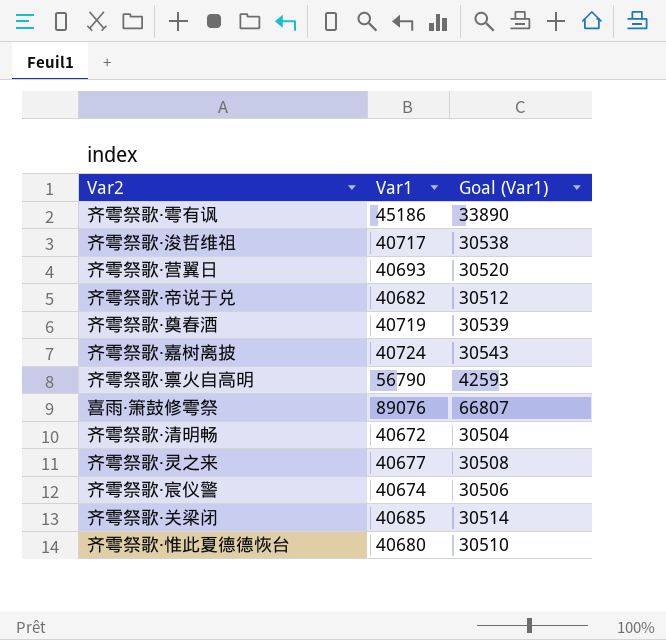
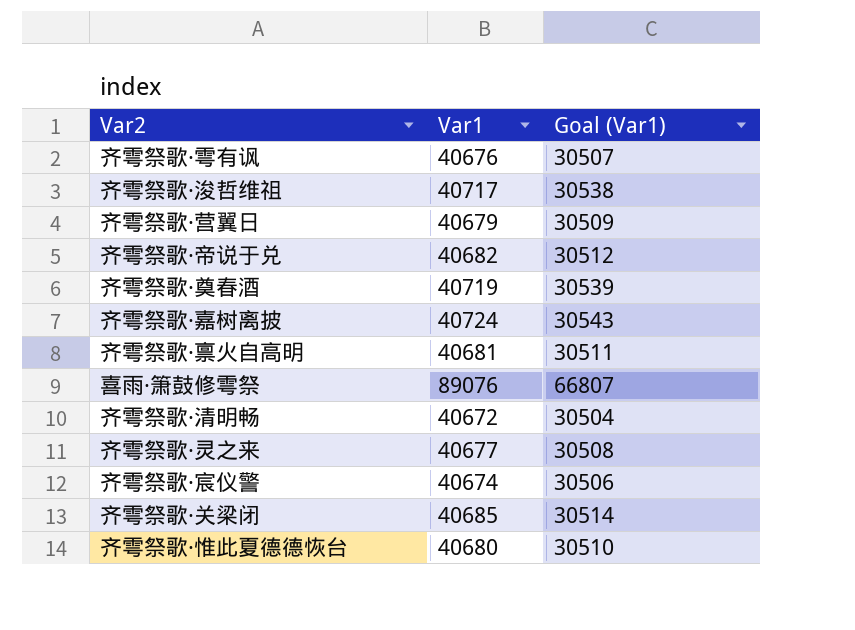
齐雩祭歌·雩有讽 | Var1: 45186 -> 40676
齐雩祭歌·雩有讽 | Goal (Var1): 33890 -> 30507
齐雩祭歌·营翼日 | Var1: 40693 -> 40679
齐雩祭歌·营翼日 | Goal (Var1): 30520 -> 30509
齐雩祭歌·禀火自高明 | Var1: 56790 -> 40681
齐雩祭歌·禀火自高明 | Goal (Var1): 42593 -> 30511

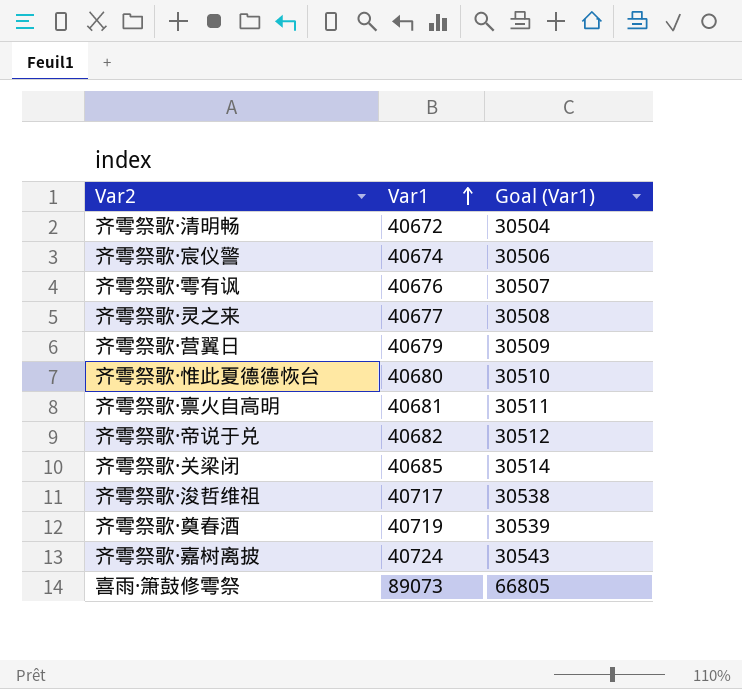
row order: none -> Var1 ascending
喜雨·箫鼓修雩祭 | Var1: 89076 -> 89073
喜雨·箫鼓修雩祭 | Goal (Var1): 66807 -> 66805

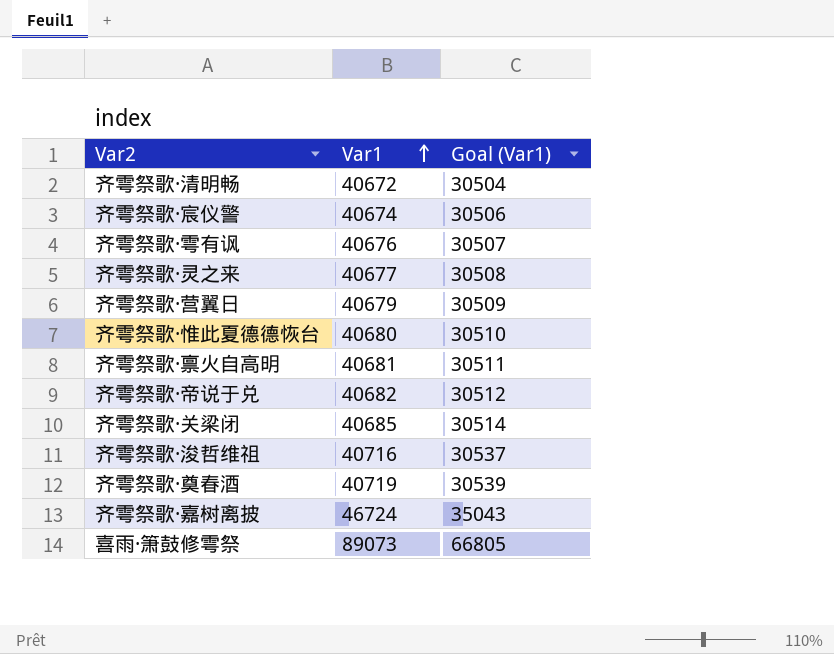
齐雩祭歌·浚哲维祖 | Var1: 40717 -> 40716
齐雩祭歌·浚哲维祖 | Goal (Var1): 30538 -> 30537
齐雩祭歌·嘉树离披 | Var1: 40724 -> 46724
齐雩祭歌·嘉树离披 | Goal (Var1): 30543 -> 35043

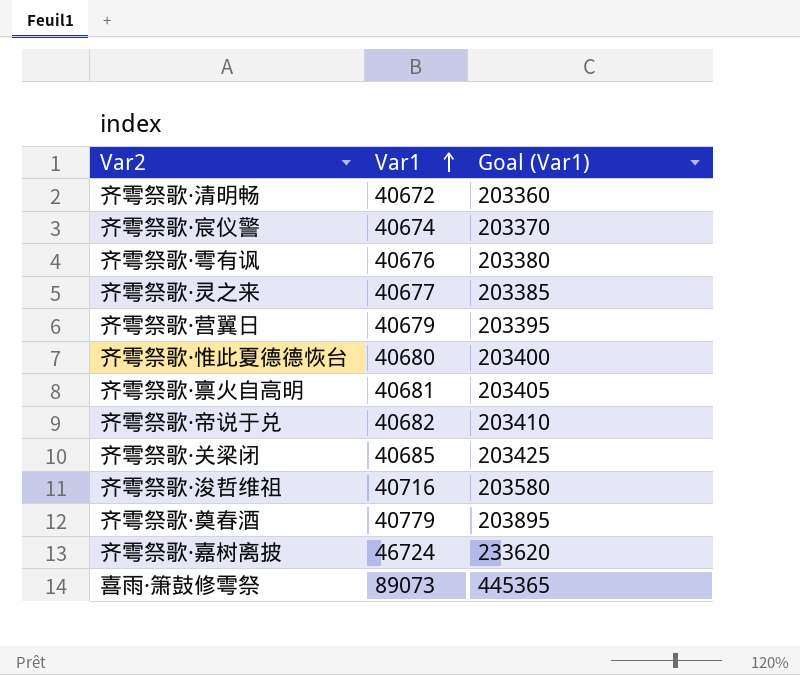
column Goal (Var1) | formula: [Var1] * 0.75 -> [Var1] * 5
齐雩祭歌·奠春酒 | Var1: 40719 -> 40779

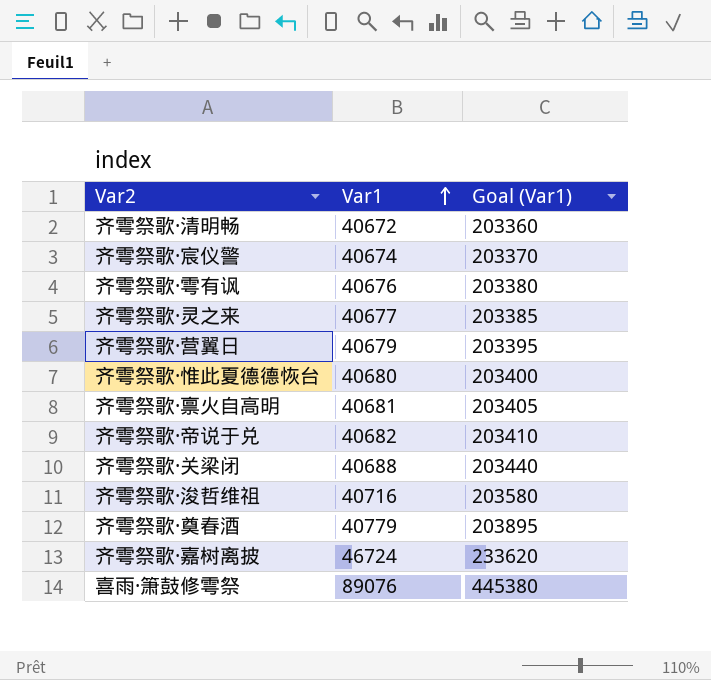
齐雩祭歌·关梁闭 | Var1: 40685 -> 40688
齐雩祭歌·关梁闭 | Goal (Var1): 203425 -> 203440
喜雨·箫鼓修雩祭 | Var1: 89073 -> 89076
喜雨·箫鼓修雩祭 | Goal (Var1): 445365 -> 445380

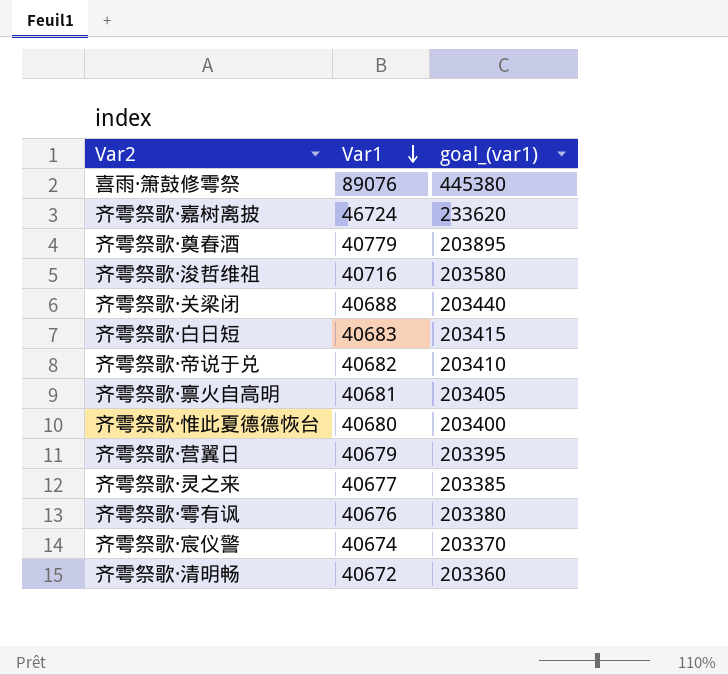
row order: Var1 ascending -> Var1 descending
column name: Goal (Var1) -> goal_(var1)
row 齐雩祭歌·白日短: none -> 40683 | 203415

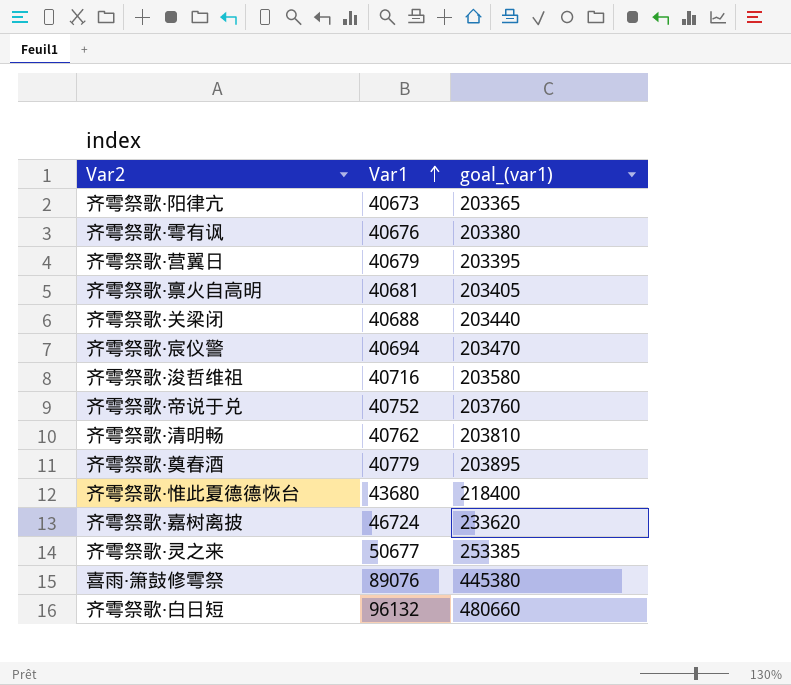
row order: Var1 descending -> Var1 ascending
row 齐雩祭歌·阳律亢: none -> 40673 | 203365
齐雩祭歌·宸仪警 | Var1: 40674 -> 40694
齐雩祭歌·宸仪警 | goal_(var1): 203370 -> 203470
齐雩祭歌·帝说于兑 | Var1: 40682 -> 40752
齐雩祭歌·帝说于兑 | goal_(var1): 203410 -> 203760
齐雩祭歌·清明畅 | Var1: 40672 -> 40762
齐雩祭歌·清明畅 | goal_(var1): 203360 -> 203810
齐雩祭歌·惟此夏德德恢台 | Var1: 40680 -> 43680
齐雩祭歌·惟此夏德德恢台 | goal_(var1): 203400 -> 218400
齐雩祭歌·灵之来 | Var1: 40677 -> 50677
齐雩祭歌·灵之来 | goal_(var1): 203385 -> 253385
齐雩祭歌·白日短 | Var1: 40683 -> 96132
齐雩祭歌·白日短 | goal_(var1): 203415 -> 480660

